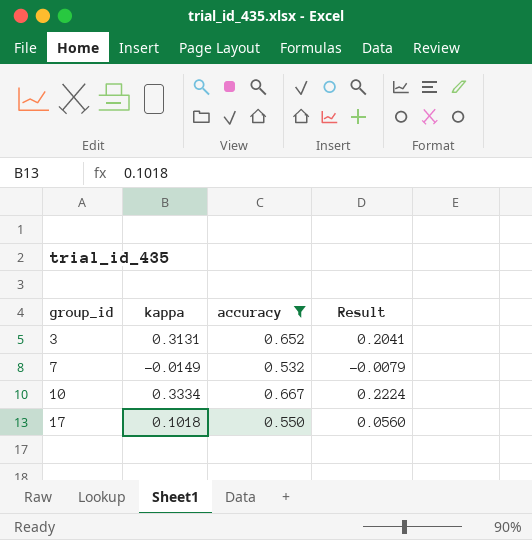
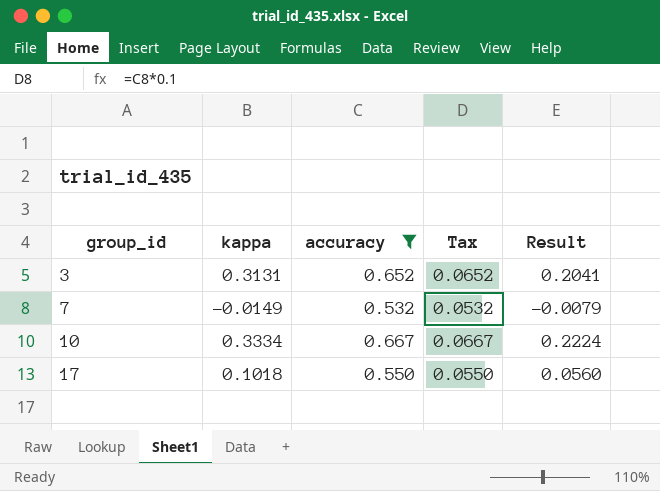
column Tax | formula: none -> [accuracy] * 0.1

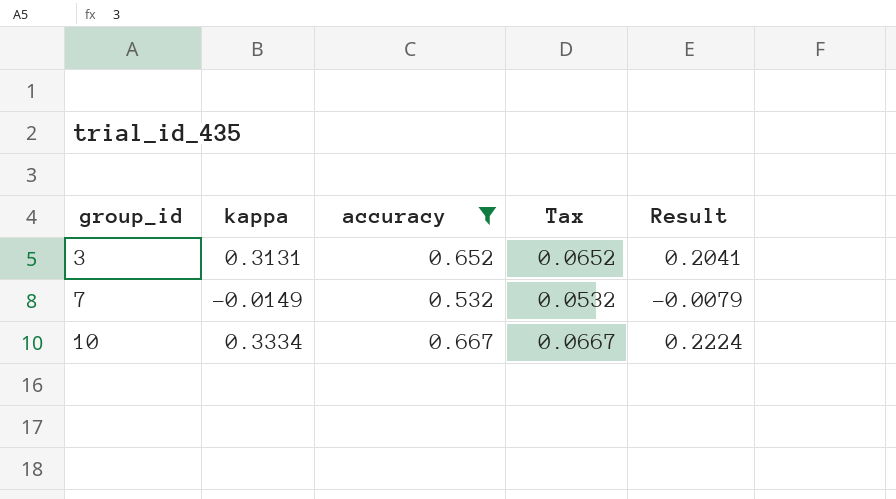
row 17: 0.1018 | 0.550 | 0.0550 | 0.0560 -> none

